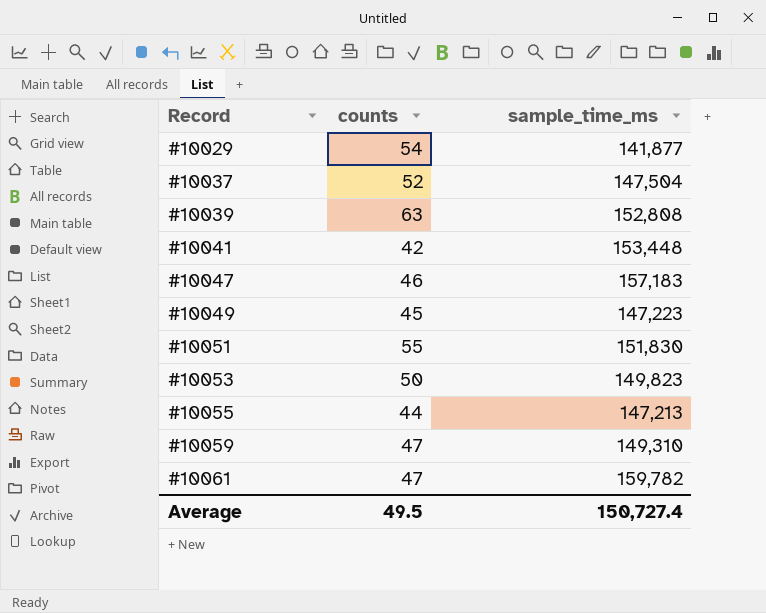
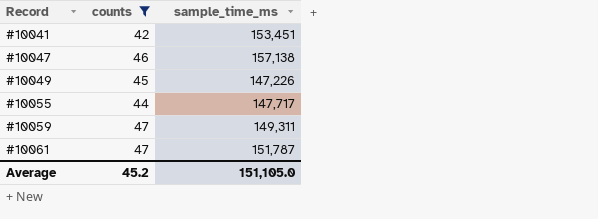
filter: none -> counts <= 47
#10041 | sample_time_ms: 153,448 -> 153,451
#10047 | sample_time_ms: 157,183 -> 157,138
#10049 | sample_time_ms: 147,223 -> 147,226
#10055 | sample_time_ms: 147,213 -> 147,717
#10059 | sample_time_ms: 149,310 -> 149,311
#10061 | sample_time_ms: 159,782 -> 151,787
Average | counts: 49.5 -> 45.2
Average | sample_time_ms: 150,727.4 -> 151,105.0

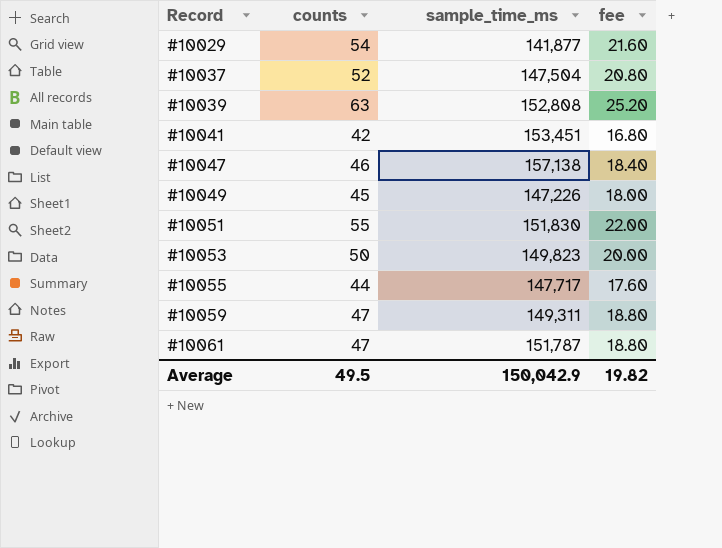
filter: counts <= 47 -> none
column fee | formula: none -> [counts] * 0.4
Average | counts: 45.2 -> 49.5
Average | sample_time_ms: 151,105.0 -> 150,042.9

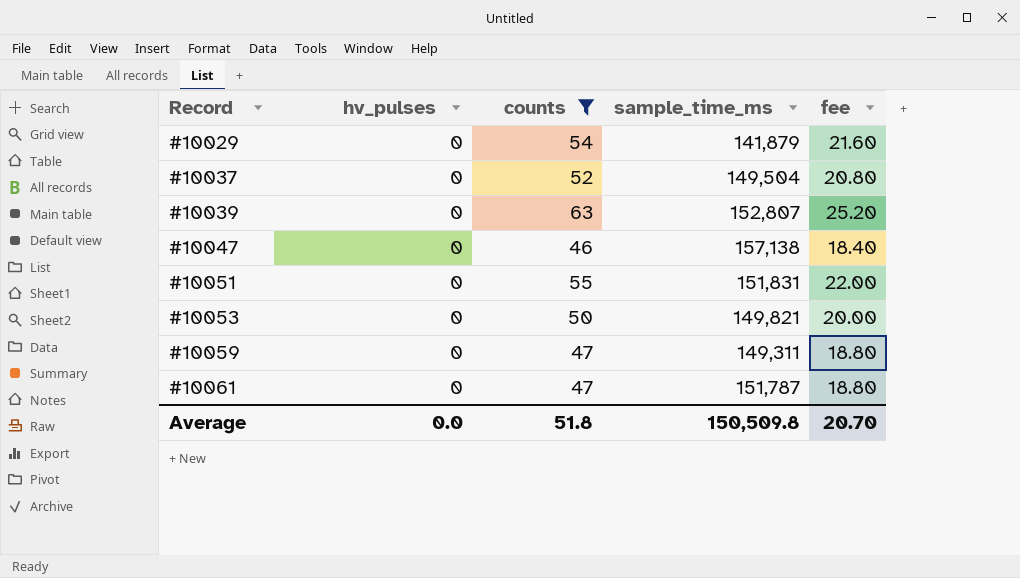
filter: none -> counts >= 46
column hv_pulses | position: none -> 2
#10029 | sample_time_ms: 141,877 -> 141,879
#10037 | sample_time_ms: 147,504 -> 149,504
#10039 | sample_time_ms: 152,808 -> 152,807
#10051 | sample_time_ms: 151,830 -> 151,831
#10053 | sample_time_ms: 149,823 -> 149,821
Average | counts: 49.5 -> 51.8
Average | sample_time_ms: 150,042.9 -> 150,509.8
Average | fee: 19.82 -> 20.70

